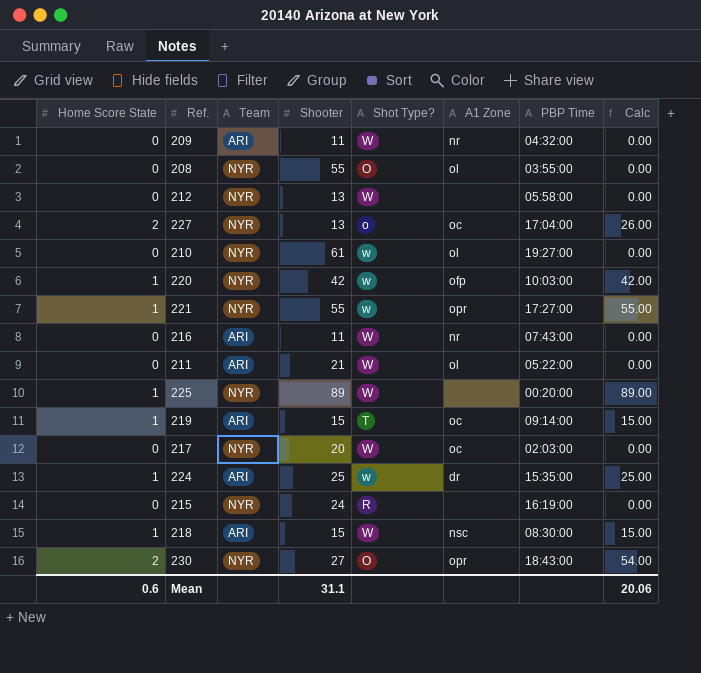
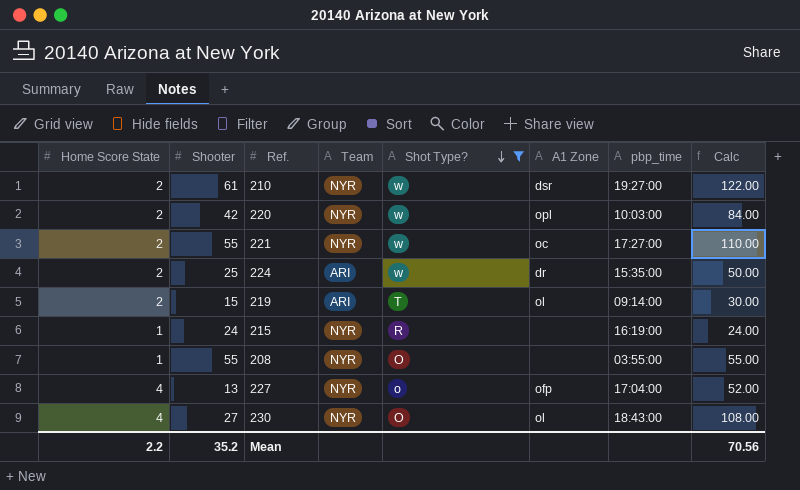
filter: none -> Shot Type? != W
row order: none -> Shot Type? descending
column Shooter | position: 4 -> 2
column name: PBP Time -> pbp_time
210 | Home Score State: 0 -> 2
210 | A1 Zone: ol -> dsr
210 | Calc: 0.00 -> 122.00
220 | Home Score State: 1 -> 2
220 | A1 Zone: ofp -> opl
220 | Calc: 42.00 -> 84.00
221 | Home Score State: 1 -> 2
221 | A1 Zone: opr -> oc
221 | Calc: 55.00 -> 110.00
224 | Home Score State: 1 -> 2
224 | Calc: 25.00 -> 50.00
219 | Home Score State: 1 -> 2
219 | A1 Zone: oc -> ol
219 | Calc: 15.00 -> 30.00
215 | Home Score State: 0 -> 1
215 | Calc: 0.00 -> 24.00
208 | Home Score State: 0 -> 1
208 | A1 Zone: ol -> none
208 | Calc: 0.00 -> 55.00
227 | Home Score State: 2 -> 4
227 | A1 Zone: oc -> ofp
227 | Calc: 26.00 -> 52.00
230 | Home Score State: 2 -> 4
230 | A1 Zone: opr -> ol
230 | Calc: 54.00 -> 108.00
Mean | Home Score State: 0.6 -> 2.2
Mean | Shooter: 31.1 -> 35.2
Mean | Calc: 20.06 -> 70.56

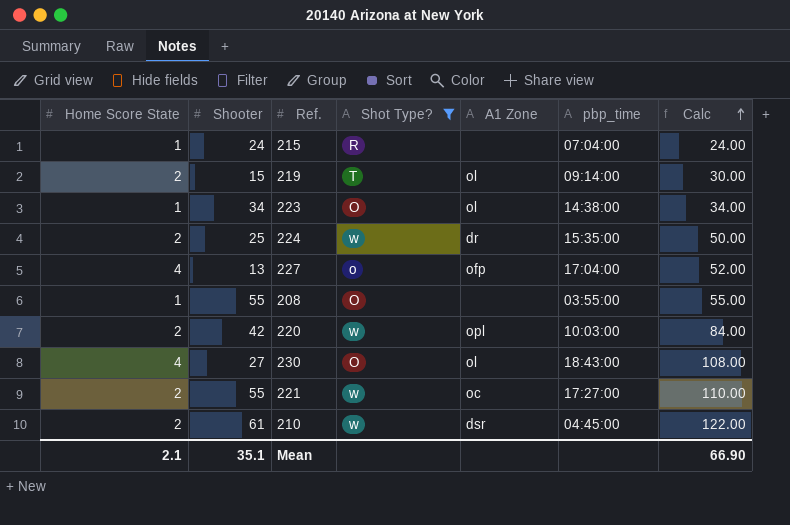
row order: Shot Type? descending -> Calc ascending
column Team | position: 4 -> none
215 | pbp_time: 16:19:00 -> 07:04:00
row 223: none -> 1 | 34 | O | ol | 14:38:00 | 34.00
210 | pbp_time: 19:27:00 -> 04:45:00
Mean | Home Score State: 2.2 -> 2.1
Mean | Shooter: 35.2 -> 35.1
Mean | Calc: 70.56 -> 66.90

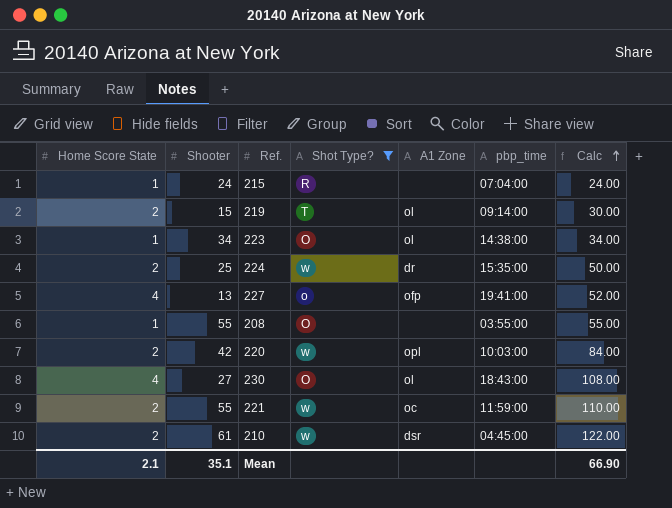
227 | pbp_time: 17:04:00 -> 19:41:00
221 | pbp_time: 17:27:00 -> 11:59:00

